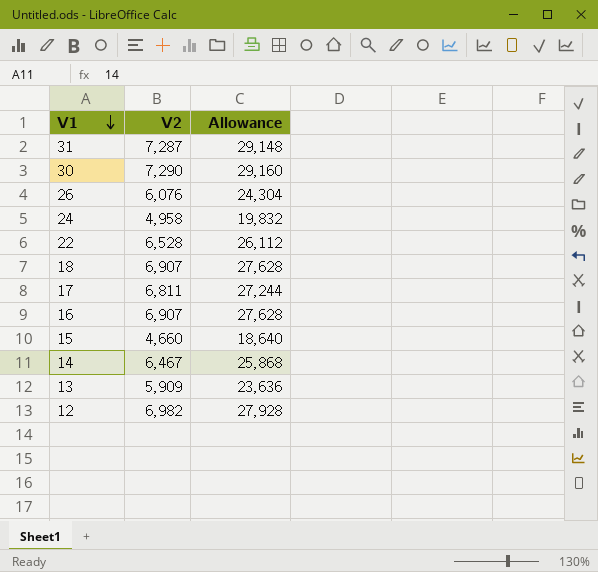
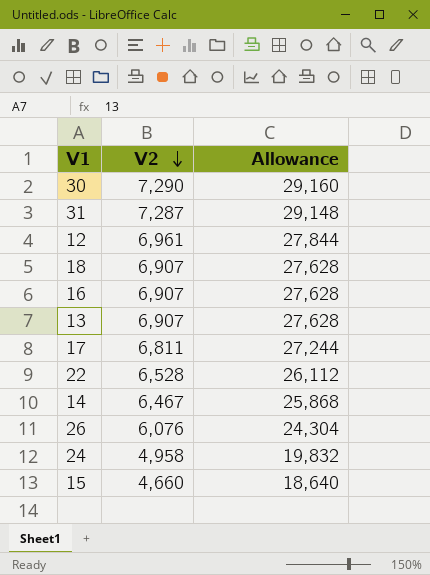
row order: V1 descending -> V2 descending
12 | V2: 6,982 -> 6,961
12 | Allowance: 27,928 -> 27,844
13 | V2: 5,909 -> 6,907
13 | Allowance: 23,636 -> 27,628

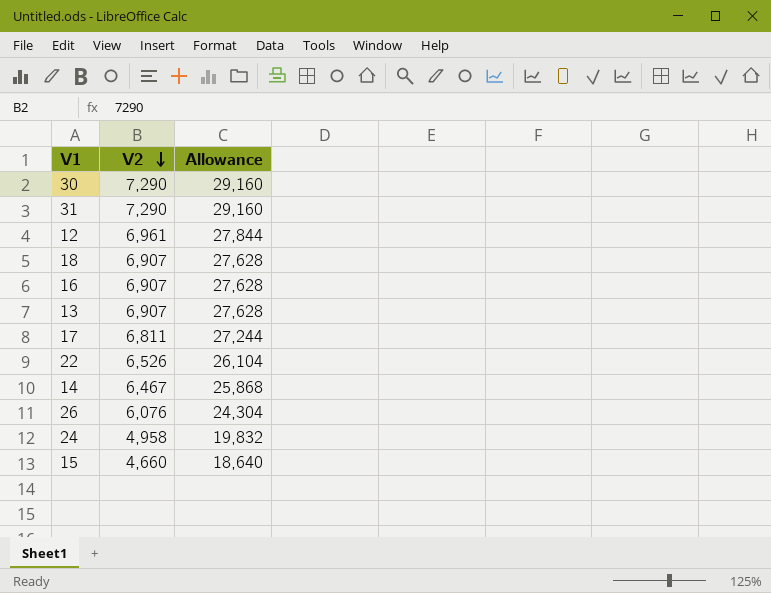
31 | V2: 7,287 -> 7,290
31 | Allowance: 29,148 -> 29,160
22 | V2: 6,528 -> 6,526
22 | Allowance: 26,112 -> 26,104

